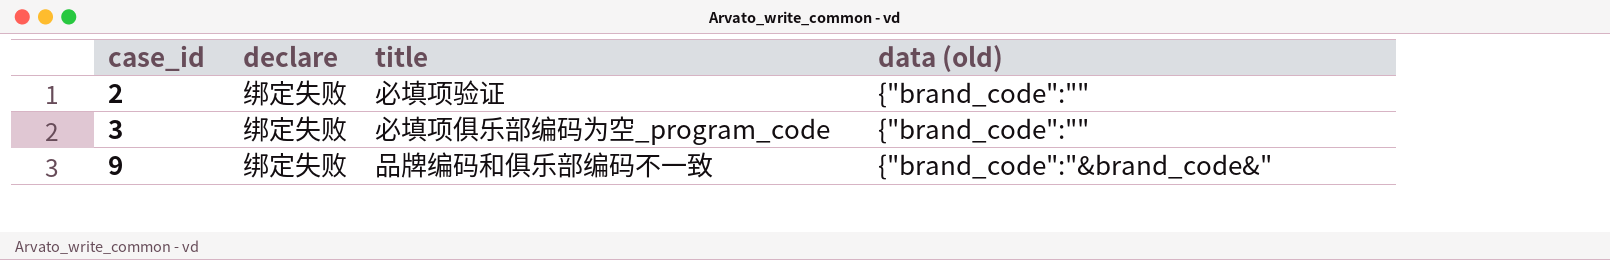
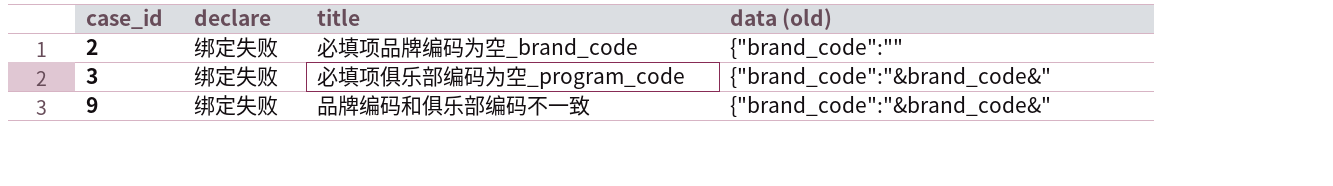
2 | title: 必填项验证 -> 必填项品牌编码为空_brand_code
3 | data (old): {"brand_code":"" -> {"brand_code":"&brand_code&"

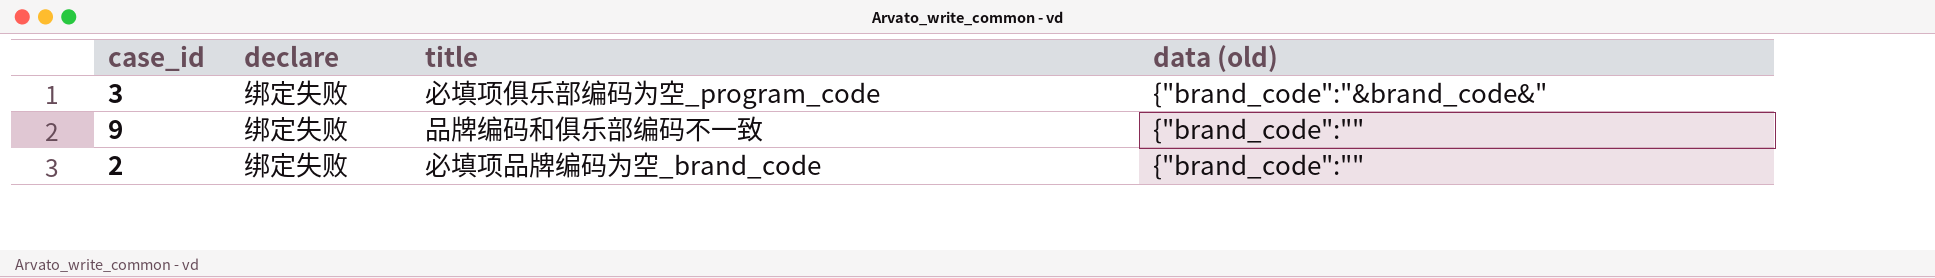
row order: case_id ascending -> data (old) descending
9 | data (old): {"brand_code":"&brand_code&" -> {"brand_code":""

